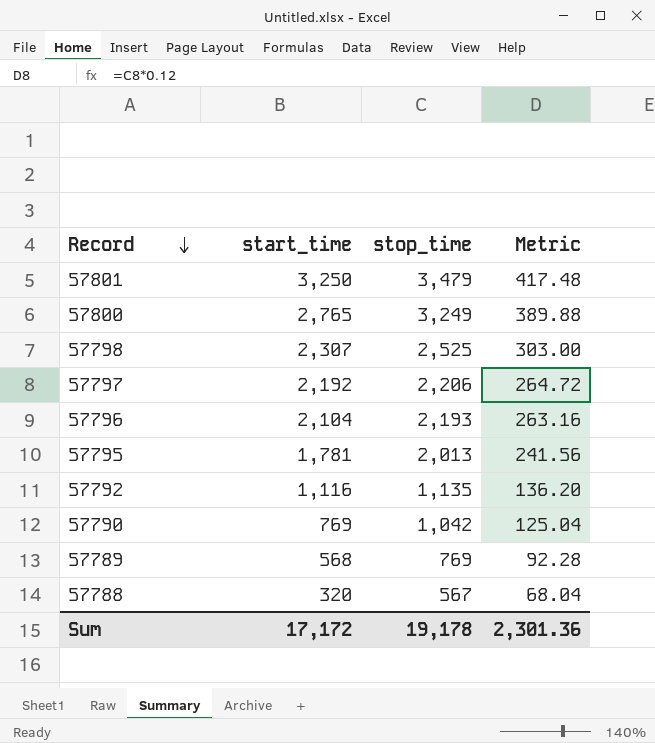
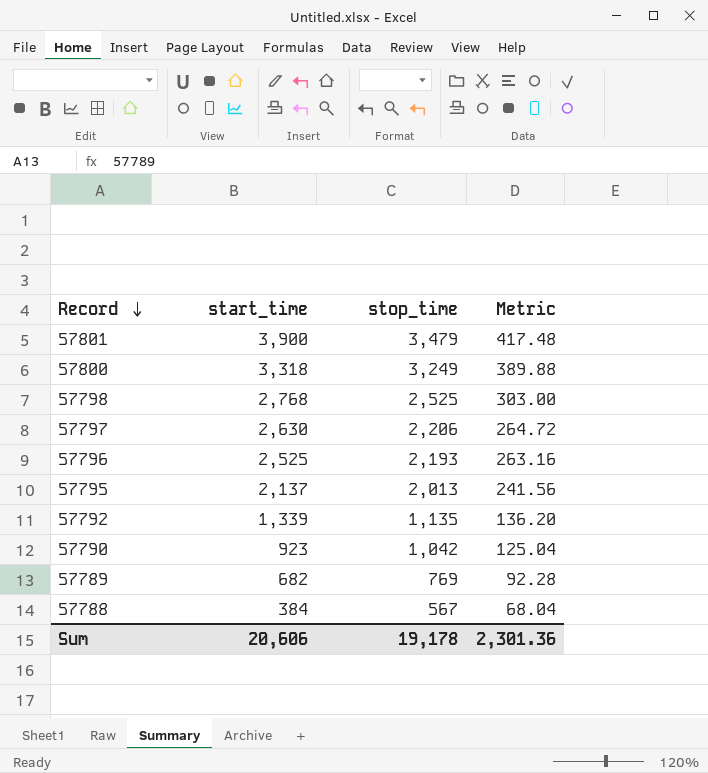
57801 | start_time: 3,250 -> 3,900
57800 | start_time: 2,765 -> 3,318
57798 | start_time: 2,307 -> 2,768
57797 | start_time: 2,192 -> 2,630
57796 | start_time: 2,104 -> 2,525
57795 | start_time: 1,781 -> 2,137
57792 | start_time: 1,116 -> 1,339
57790 | start_time: 769 -> 923
57789 | start_time: 568 -> 682
57788 | start_time: 320 -> 384
Sum | start_time: 17,172 -> 20,606

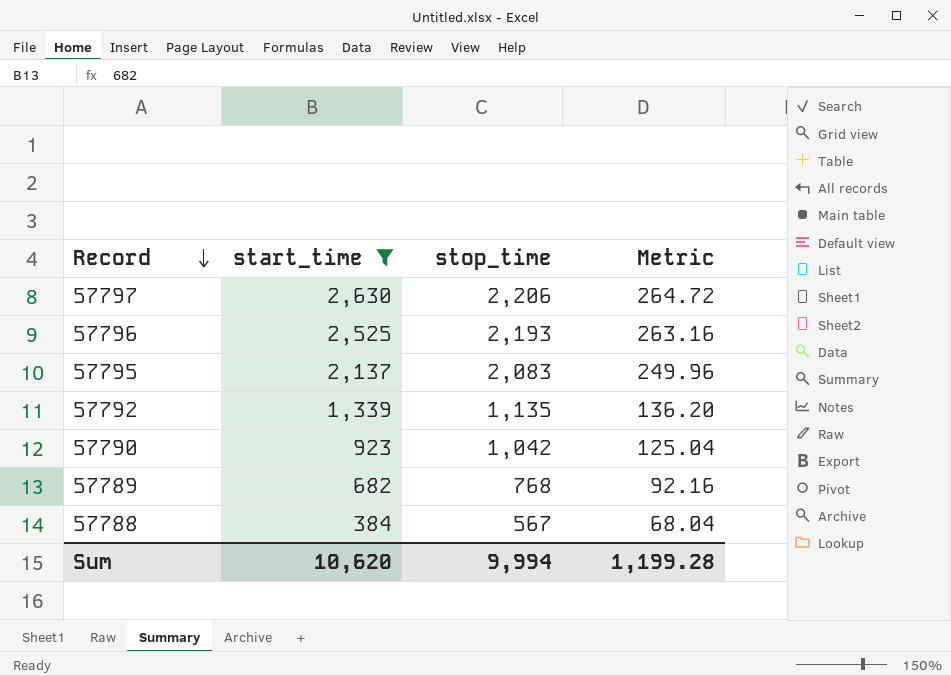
filter: none -> start_time <= 2,630
57795 | stop_time: 2,013 -> 2,083
57795 | Metric: 241.56 -> 249.96
57789 | stop_time: 769 -> 768
57789 | Metric: 92.28 -> 92.16
Sum | start_time: 20,606 -> 10,620
Sum | stop_time: 19,178 -> 9,994
Sum | Metric: 2,301.36 -> 1,199.28

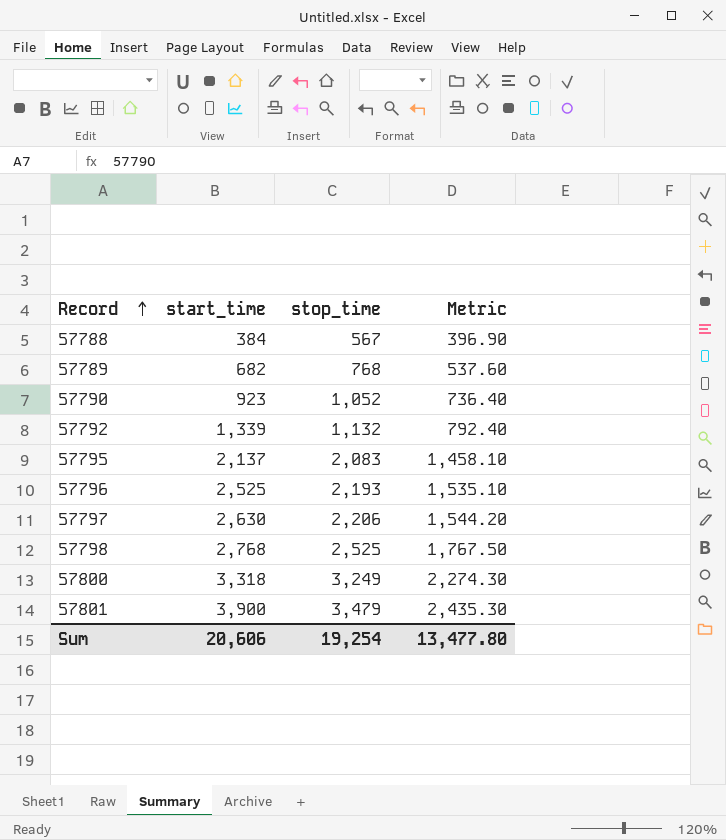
filter: start_time <= 2,630 -> none
row order: Record descending -> Record ascending
column Metric | formula: [stop_time] * 0.12 -> [stop_time] * 0.7
57790 | stop_time: 1,042 -> 1,052
57792 | stop_time: 1,135 -> 1,132
Sum | start_time: 10,620 -> 20,606
Sum | stop_time: 9,994 -> 19,254
Sum | Metric: 1,199.28 -> 13,477.80

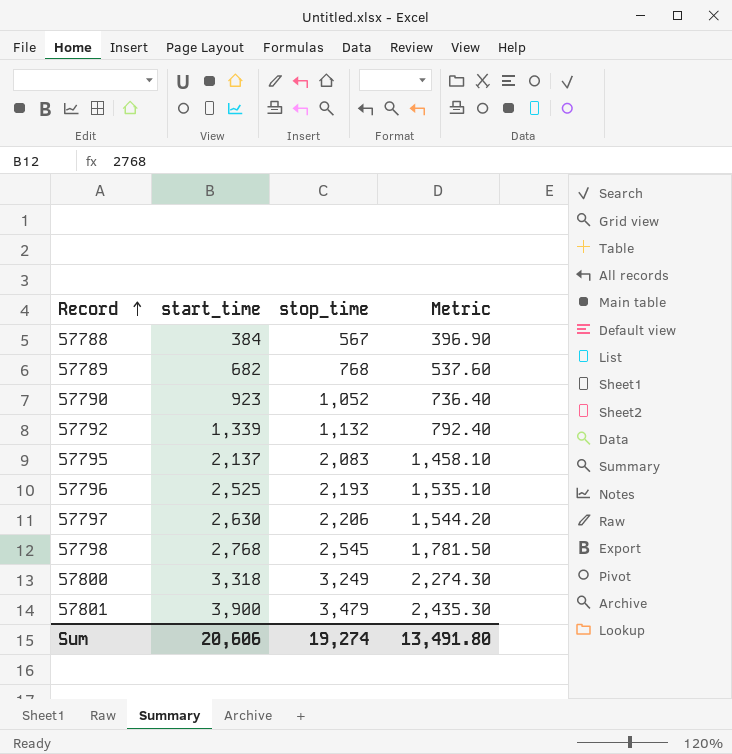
57798 | stop_time: 2,525 -> 2,545
57798 | Metric: 1,767.50 -> 1,781.50
Sum | stop_time: 19,254 -> 19,274
Sum | Metric: 13,477.80 -> 13,491.80

